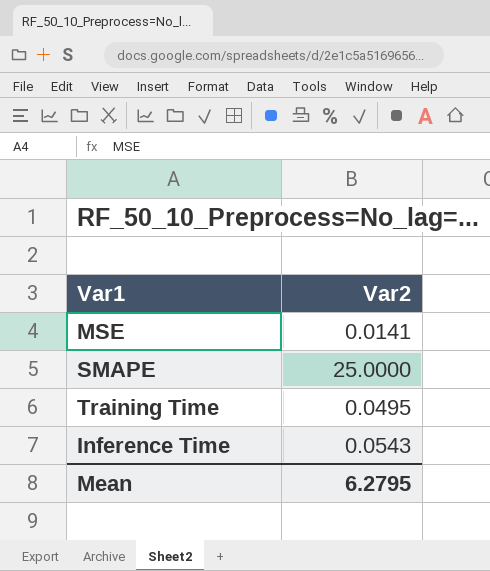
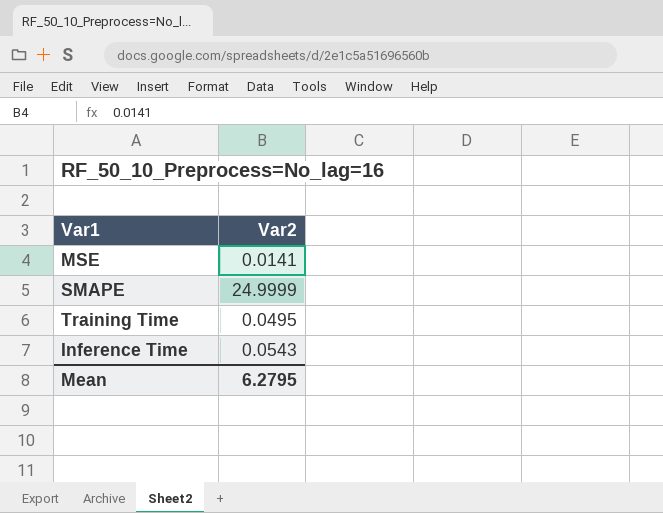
SMAPE | Var2: 25.0000 -> 24.9999

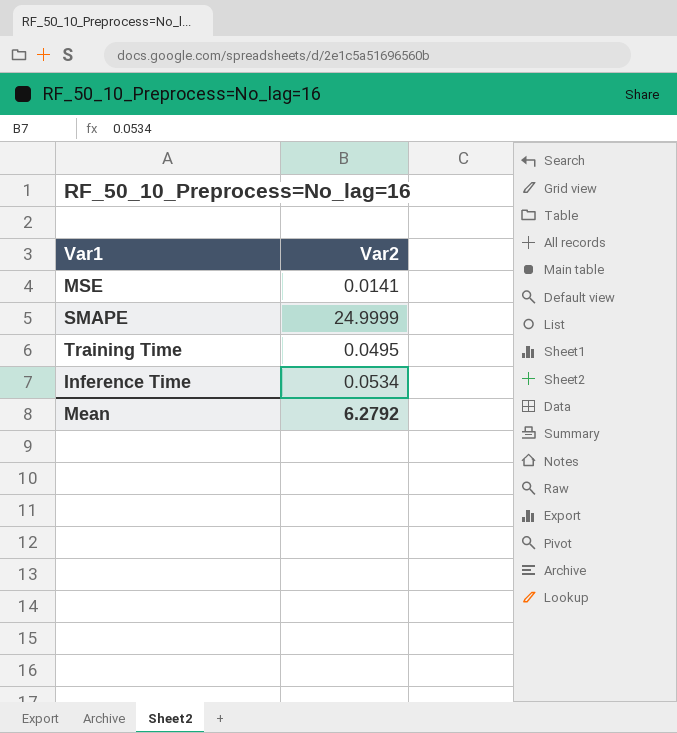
Inference Time | Var2: 0.0543 -> 0.0534
Mean | Var2: 6.2795 -> 6.2792

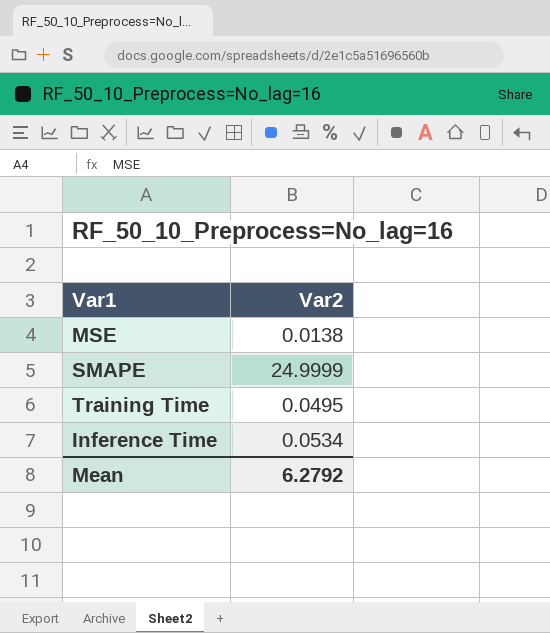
MSE | Var2: 0.0141 -> 0.0138

